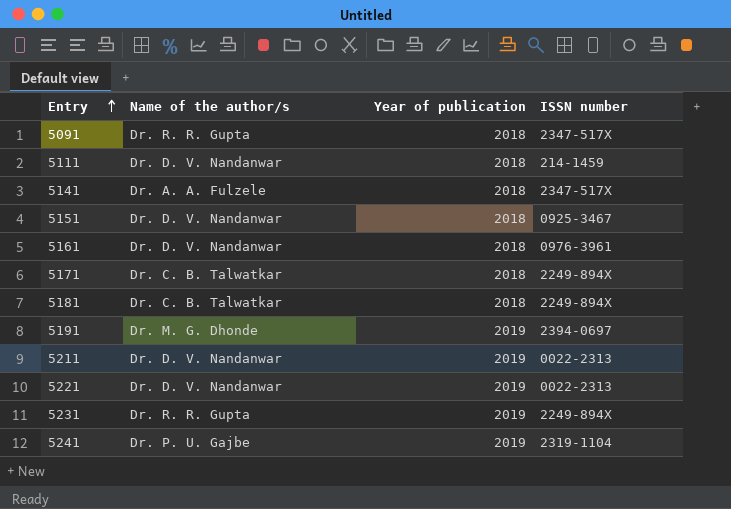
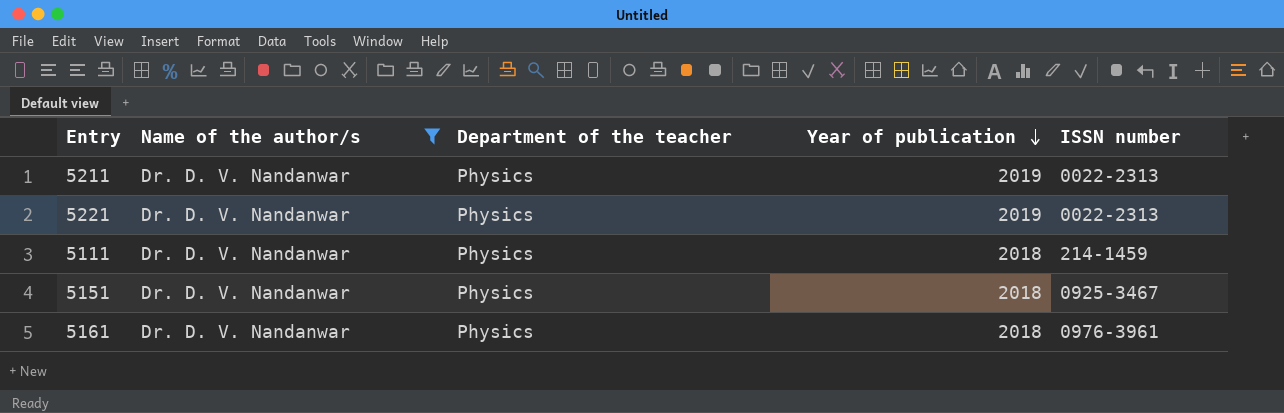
filter: none -> Name of the author/s = Dr. D. V. Nandanwar
row order: Entry ascending -> Year of publication descending
column Department of the teacher | position: none -> 3

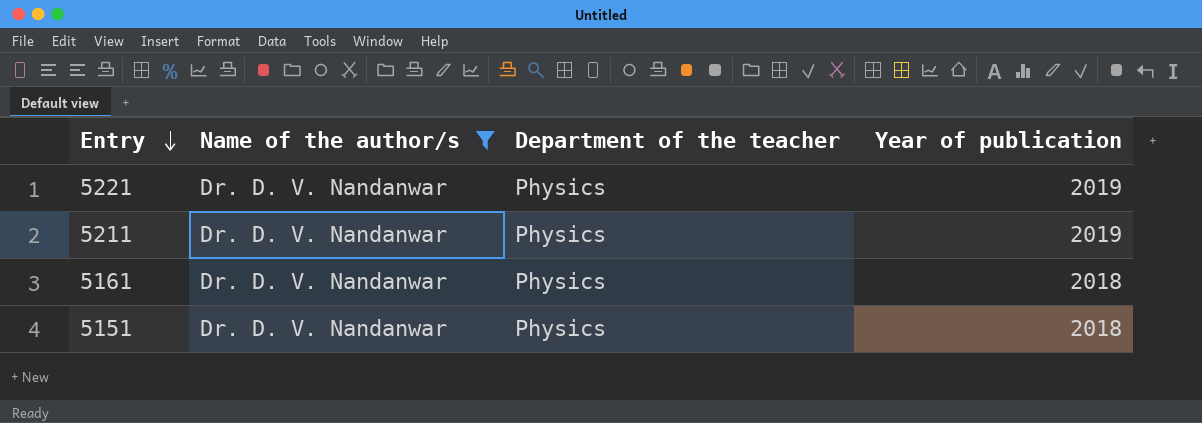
row order: Year of publication descending -> Entry descending
column ISSN number | position: 5 -> none
row 5111: Dr. D. V. Nandanwar | Physics | 2018 | 214-1459 -> none

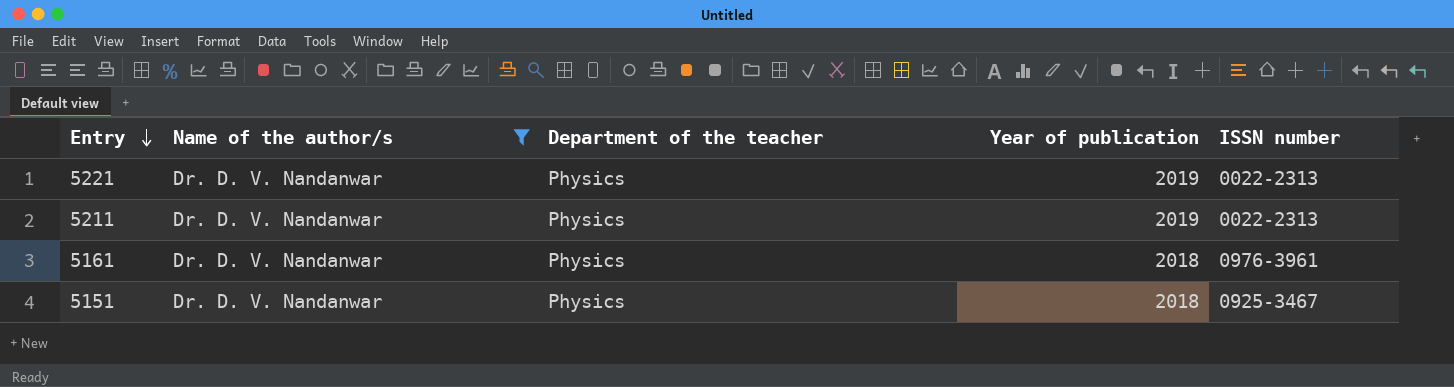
column ISSN number | position: none -> 5

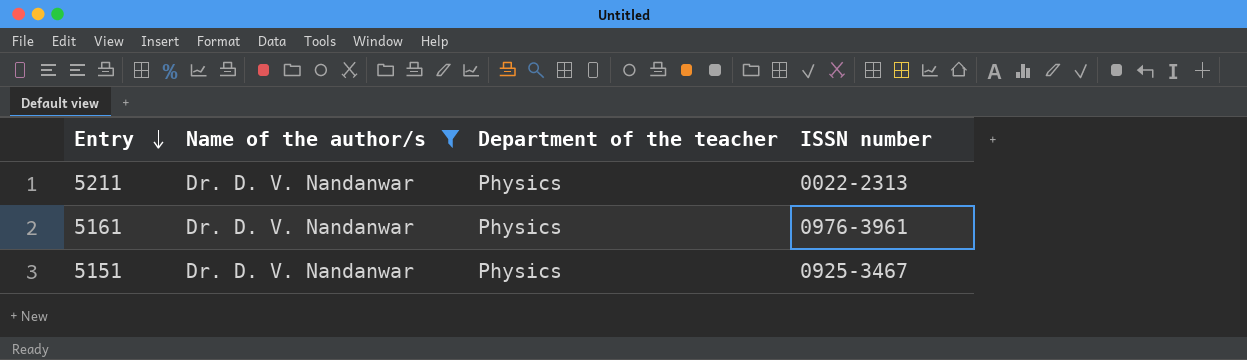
column Year of publication | position: 4 -> none
row 5221: Dr. D. V. Nandanwar | Physics | 2019 | 0022-2313 -> none

